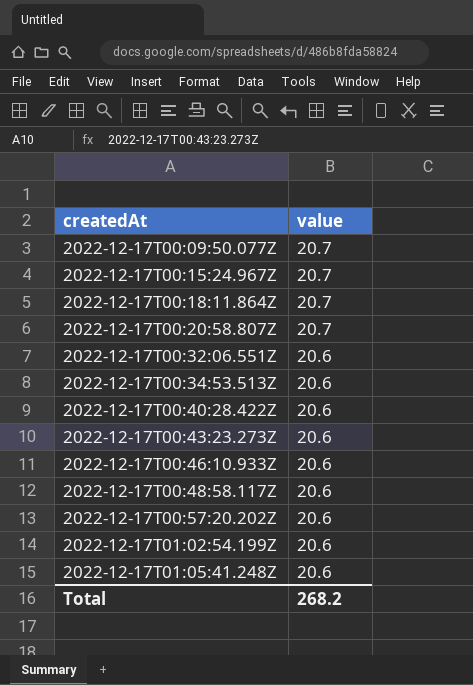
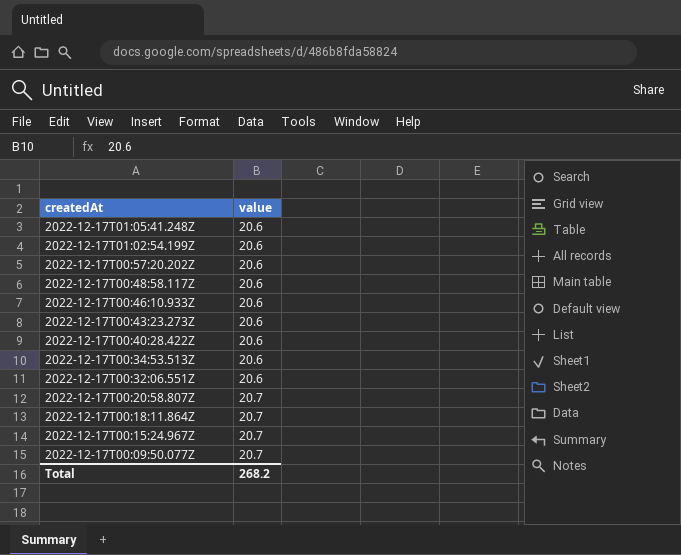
row order: createdAt ascending -> createdAt descending

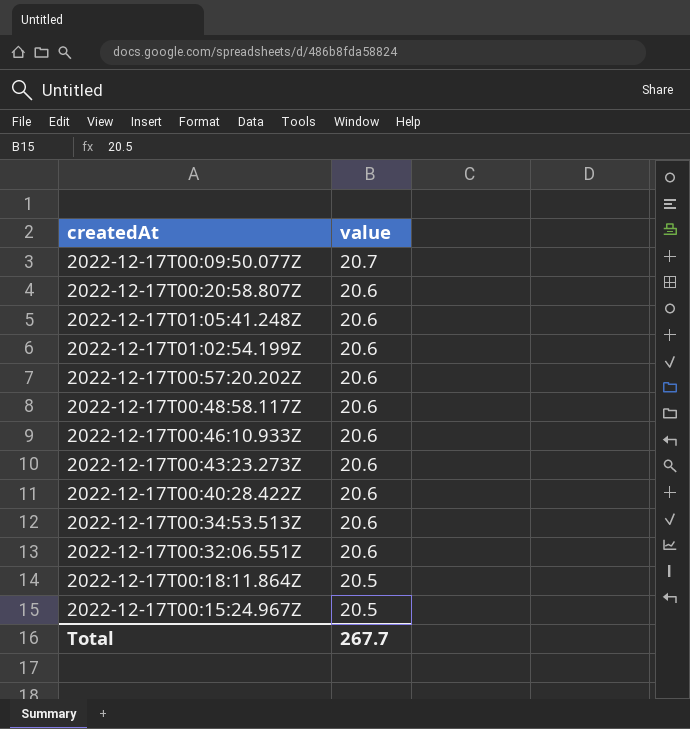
row order: createdAt descending -> value descending
2022-12-17T00:20:58.807Z | value: 20.7 -> 20.6
2022-12-17T00:18:11.864Z | value: 20.7 -> 20.5
2022-12-17T00:15:24.967Z | value: 20.7 -> 20.5
Total | value: 268.2 -> 267.7

